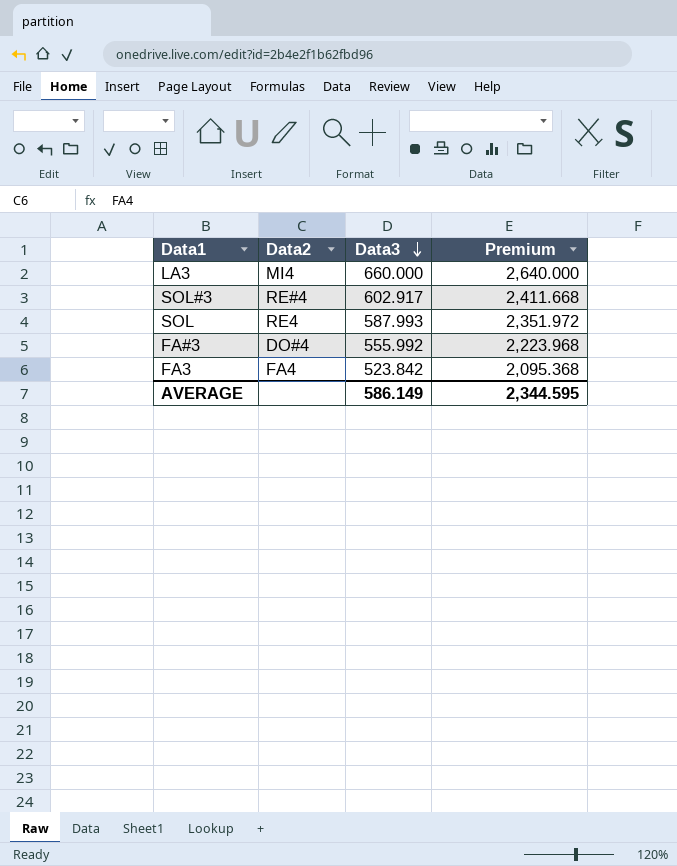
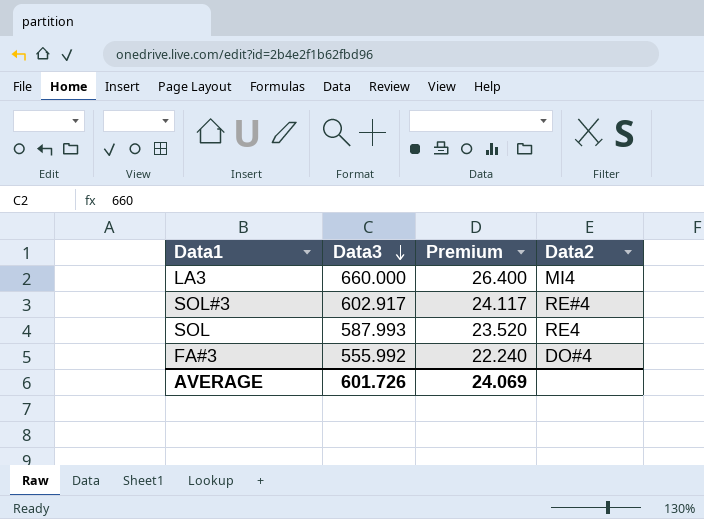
column Premium | formula: [Data3] * 4 -> [Data3] * 0.04
column Data2 | position: 2 -> 4
row FA3: FA4 | 523.842 | 2,095.368 -> none
AVERAGE | Data3: 586.149 -> 601.726
AVERAGE | Premium: 2,344.595 -> 24.069

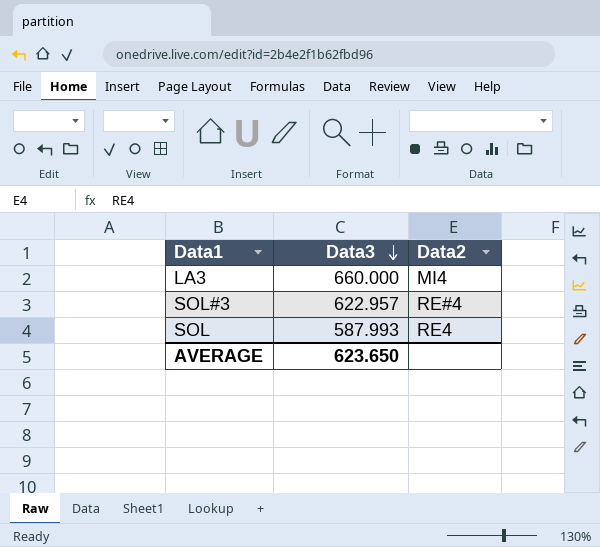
column Premium | formula: [Data3] * 0.04 -> none
row FA#3: 555.992 | 22.240 | DO#4 -> none
SOL#3 | Data3: 602.917 -> 622.957
AVERAGE | Data3: 601.726 -> 623.650

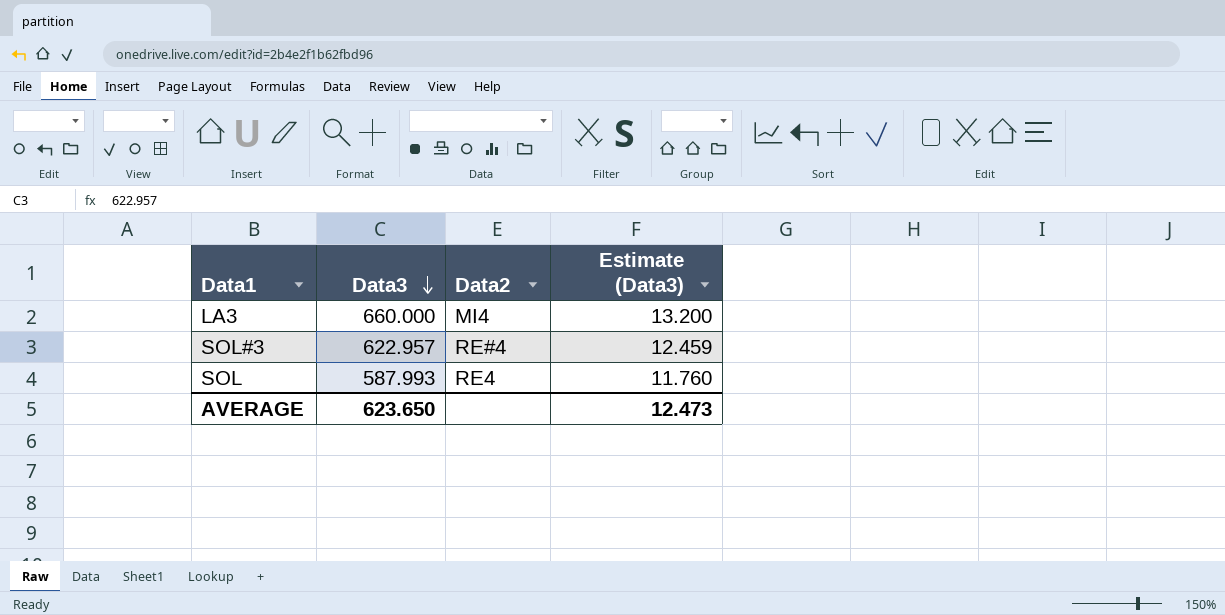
column Estimate (Data3) | formula: none -> [Data3] * 0.02

